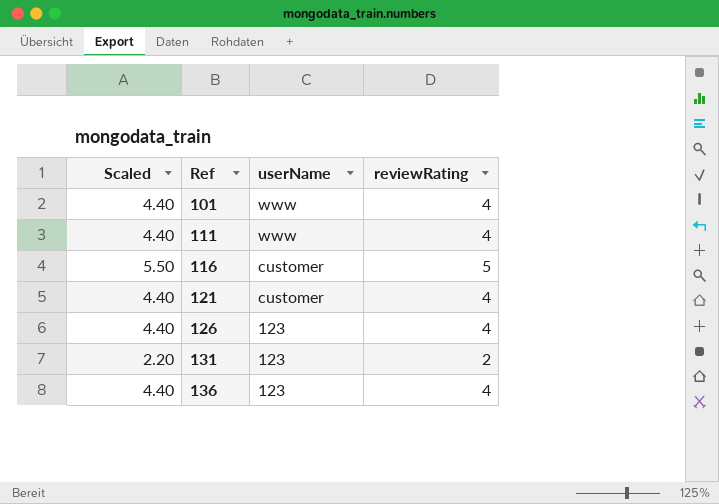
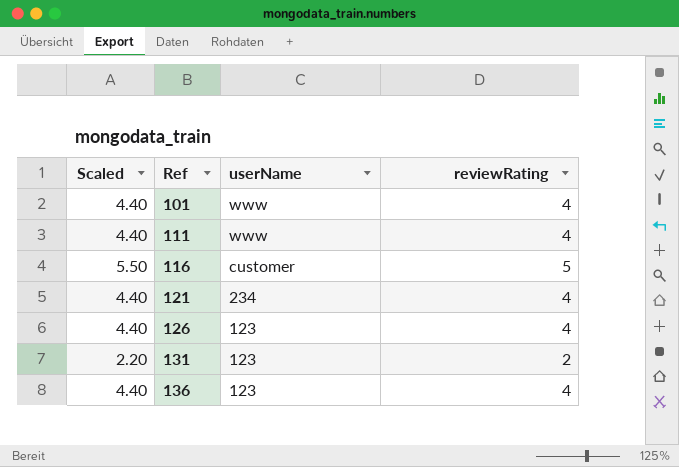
121 | userName: customer -> 234

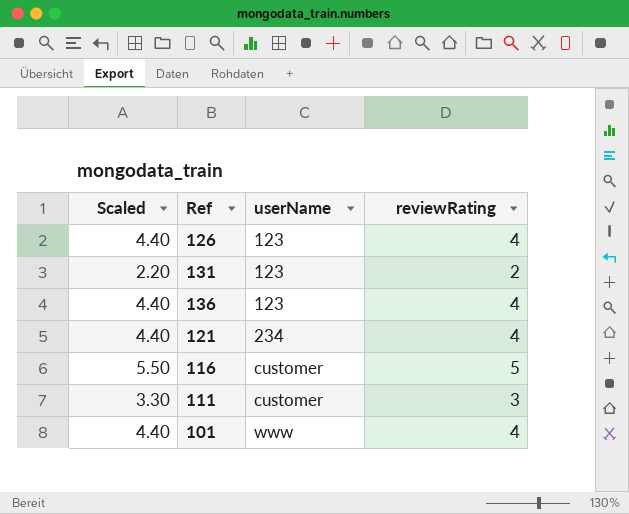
row order: Ref ascending -> userName ascending
111 | Scaled: 4.40 -> 3.30
111 | userName: www -> customer
111 | reviewRating: 4 -> 3

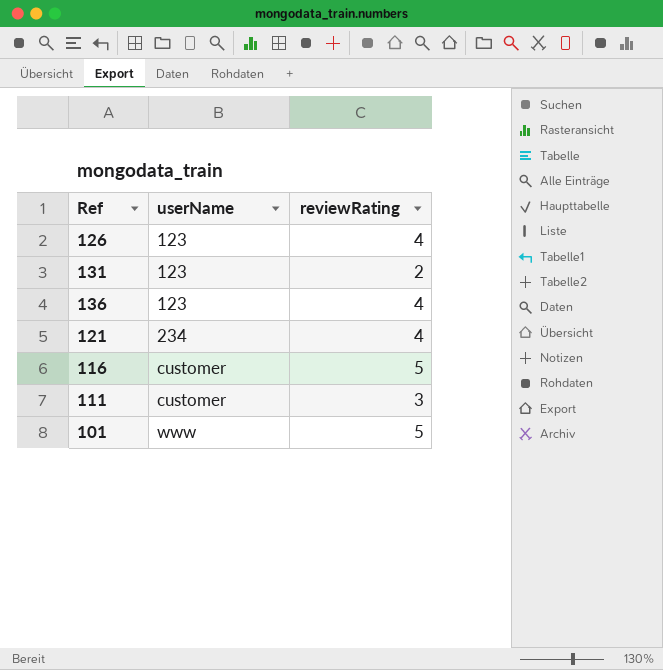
column Scaled | formula: [reviewRating] * 1.1 -> none
101 | reviewRating: 4 -> 5

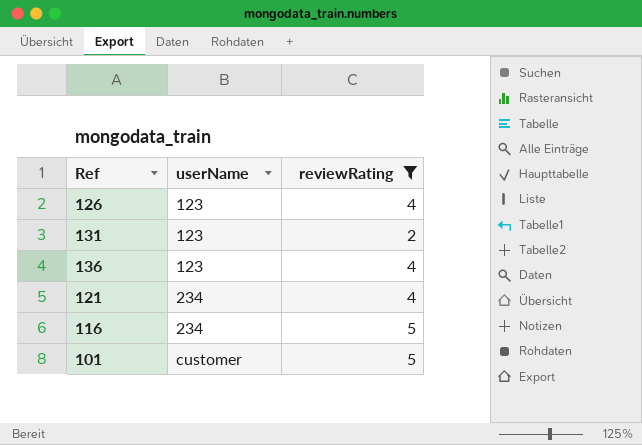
filter: none -> reviewRating != 3
116 | userName: customer -> 234
101 | userName: www -> customer

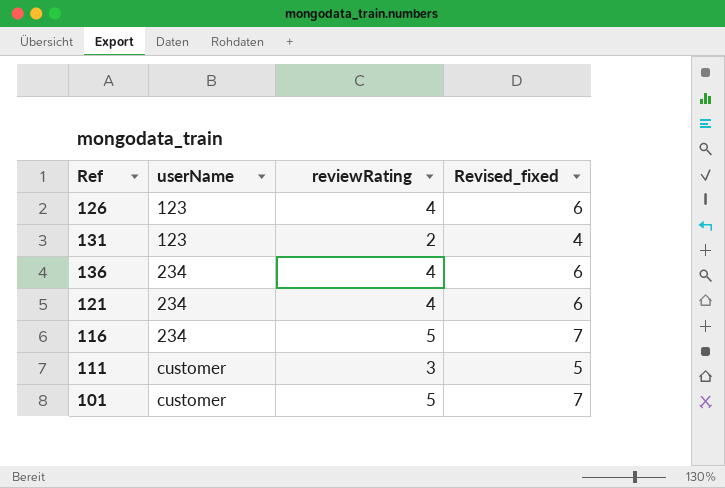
filter: reviewRating != 3 -> none
column Revised_fixed | formula: none -> [reviewRating] + 2
136 | userName: 123 -> 234

